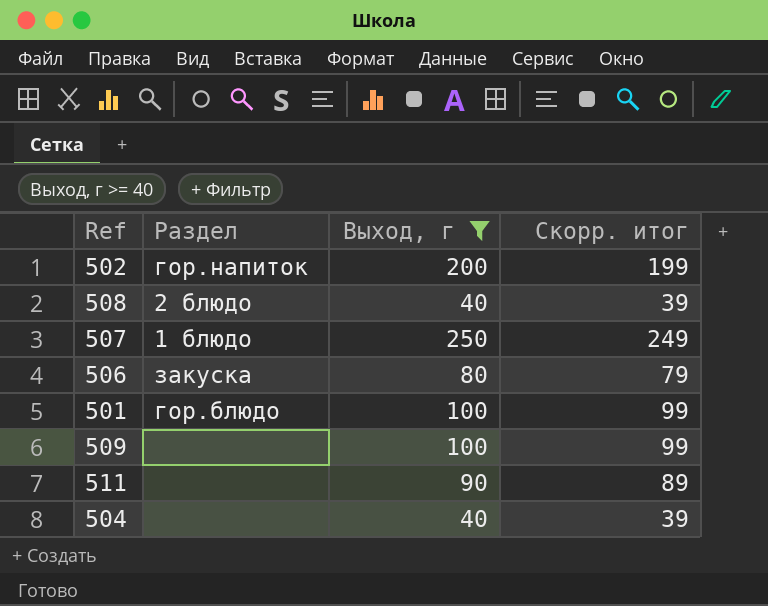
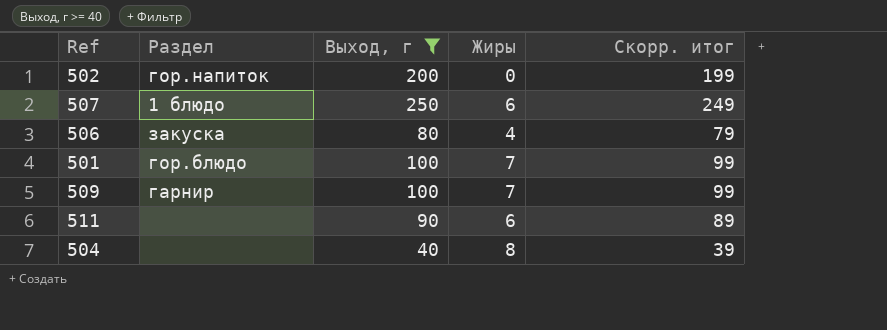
column Жиры | position: none -> 4
row 508: 2 блюдо | 40 | 39 -> none
509 | Раздел: none -> гарнир

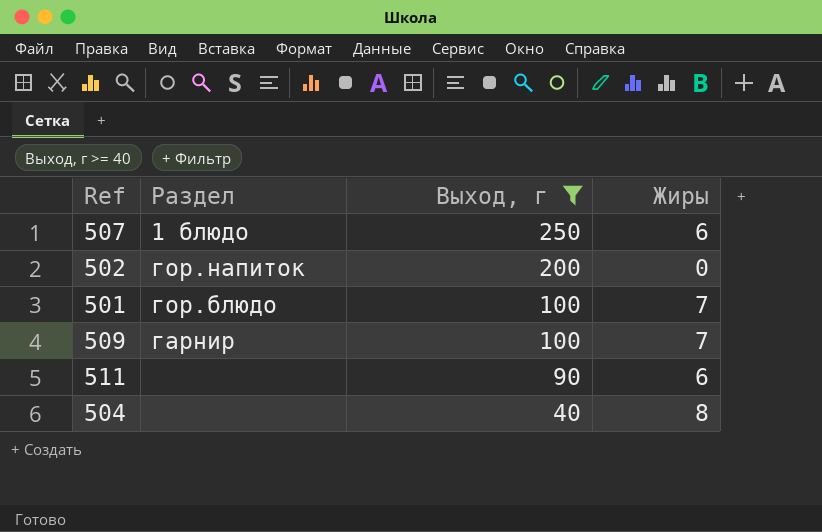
row order: none -> Выход, г descending
column Скорр. итог | formula: [Выход, г] - 1 -> none
row 506: закуска | 80 | 4 | 79 -> none

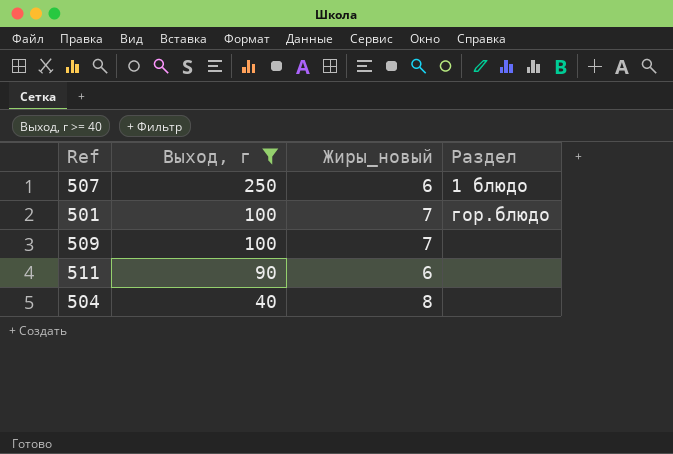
column name: Жиры -> Жиры_новый
column Раздел | position: 2 -> 4
row 502: гор.напиток | 200 | 0 -> none
509 | Раздел: гарнир -> none

